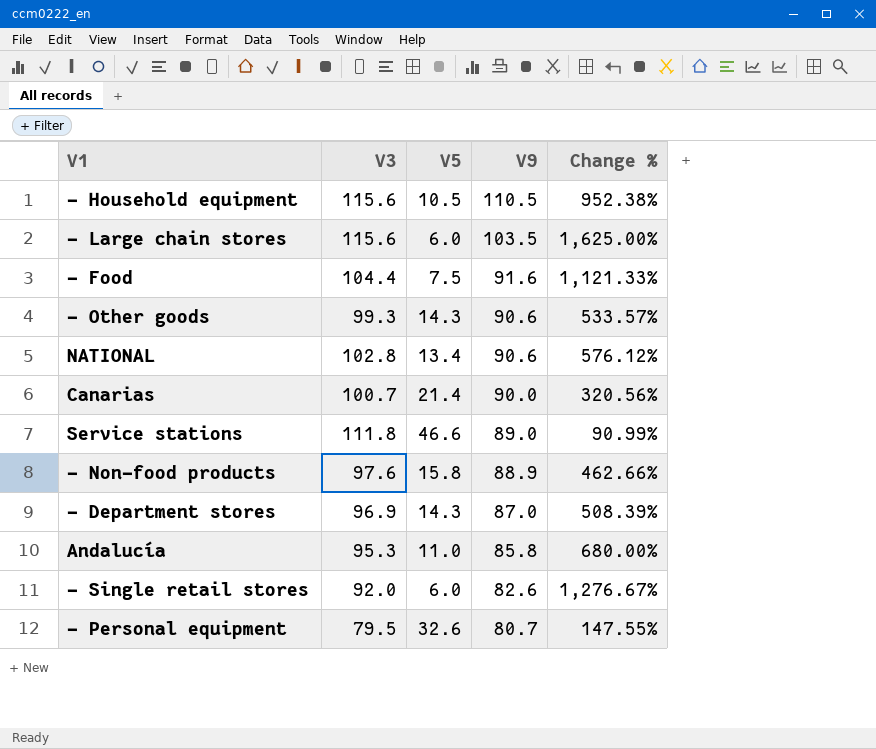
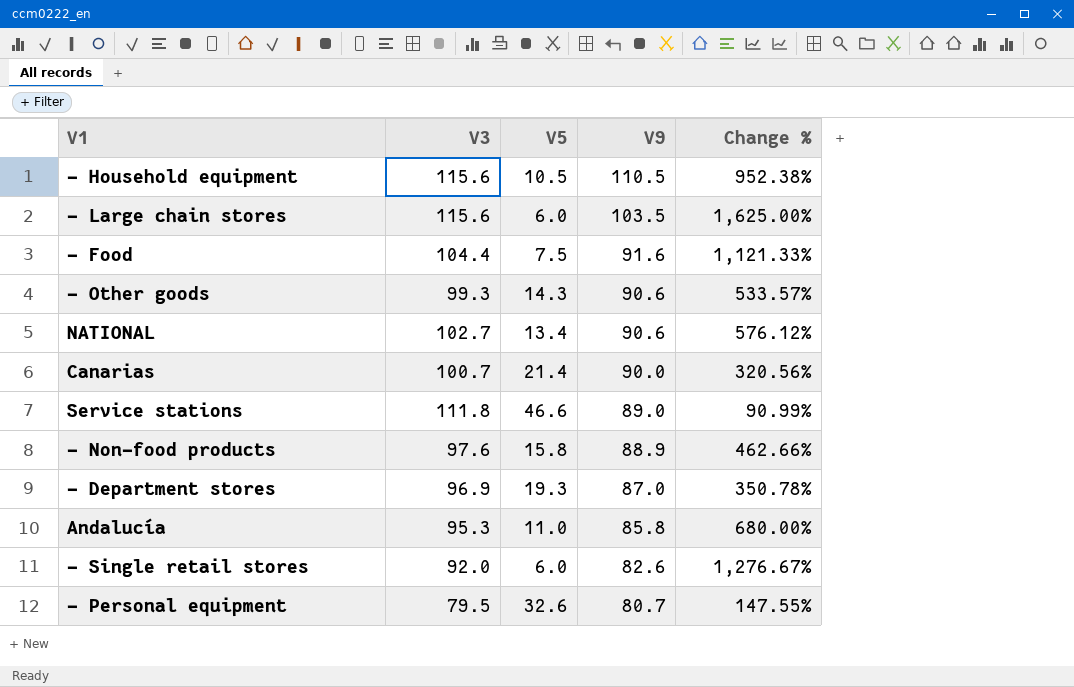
NATIONAL | V3: 102.8 -> 102.7
- Department stores | V5: 14.3 -> 19.3
- Department stores | Change %: 508.39% -> 350.78%

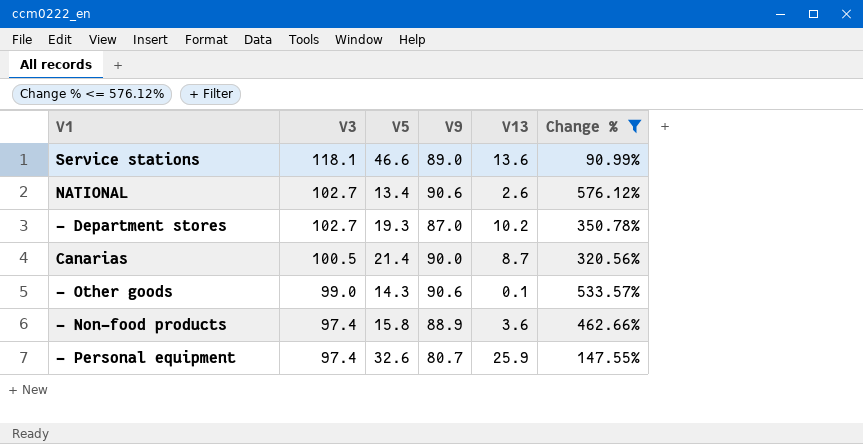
filter: none -> Change % <= 576.12%
row order: V9 descending -> V3 descending
column V13 | position: none -> 5
Service stations | V3: 111.8 -> 118.1
- Department stores | V3: 96.9 -> 102.7
Canarias | V3: 100.7 -> 100.5
- Other goods | V3: 99.3 -> 99.0
- Non-food products | V3: 97.6 -> 97.4
- Personal equipment | V3: 79.5 -> 97.4

